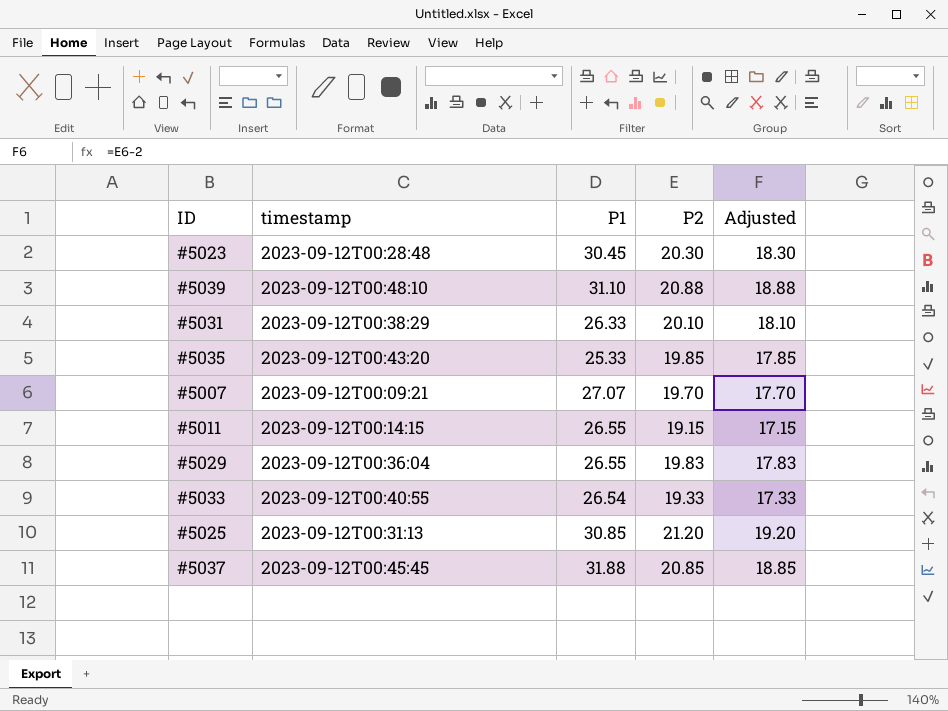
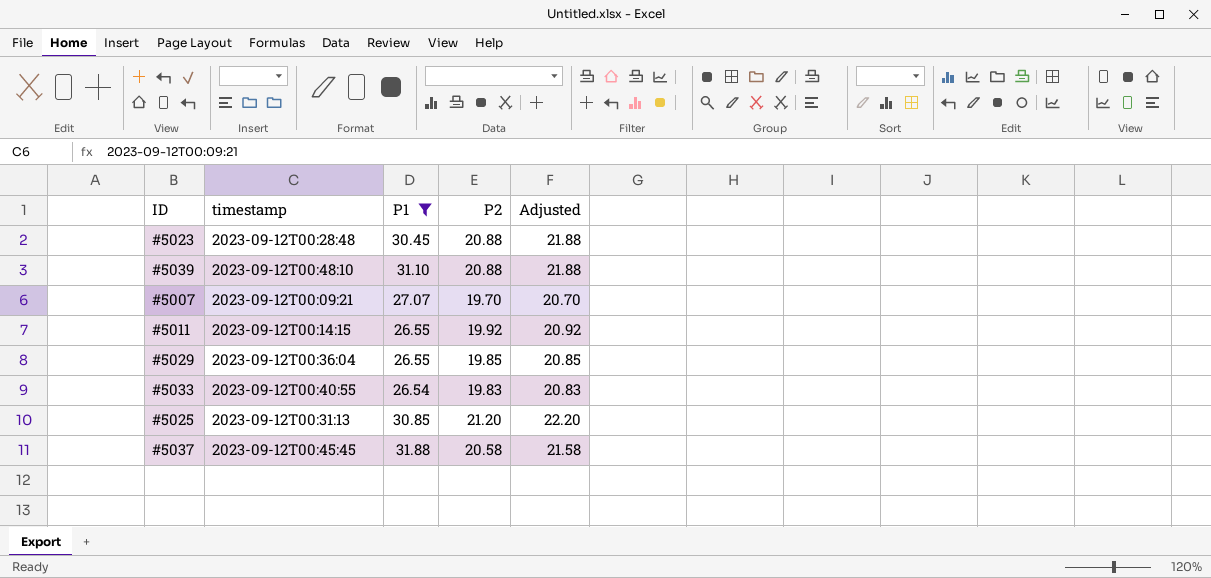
filter: none -> P1 >= 26.54
column Adjusted | formula: [P2] - 2 -> [P2] + 1
#5023 | P2: 20.30 -> 20.88
#5011 | P2: 19.15 -> 19.92
#5029 | P2: 19.83 -> 19.85
#5033 | P2: 19.33 -> 19.83
#5037 | P2: 20.85 -> 20.58

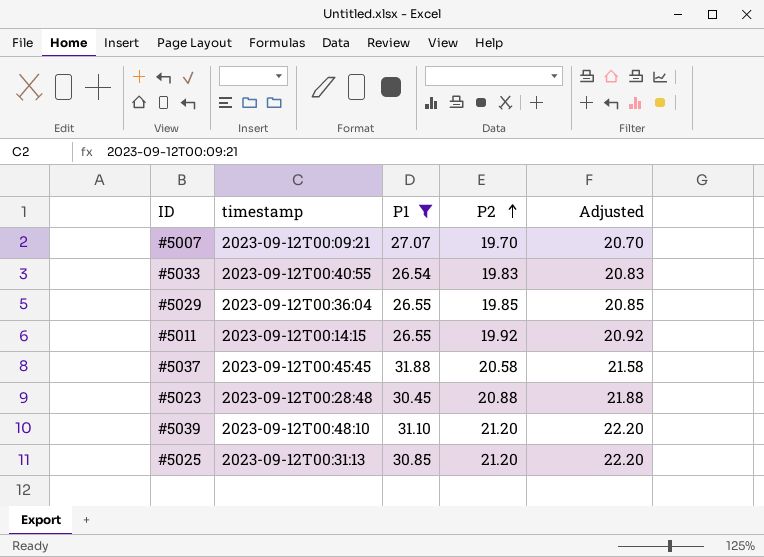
row order: none -> P2 ascending
#5039 | P2: 20.88 -> 21.20
#5039 | Adjusted: 21.88 -> 22.20

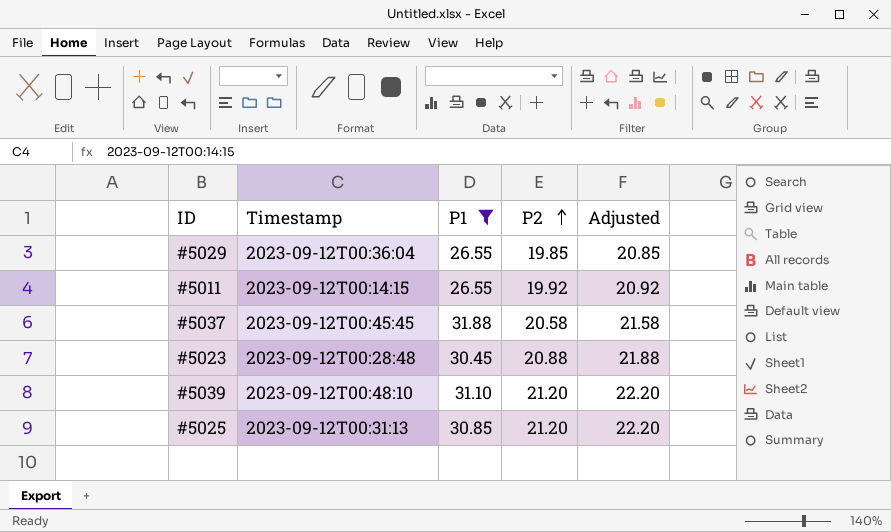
column name: timestamp -> Timestamp
row #5007: 2023-09-12T00:09:21 | 27.07 | 19.70 | 20.70 -> none
row #5033: 2023-09-12T00:40:55 | 26.54 | 19.83 | 20.83 -> none

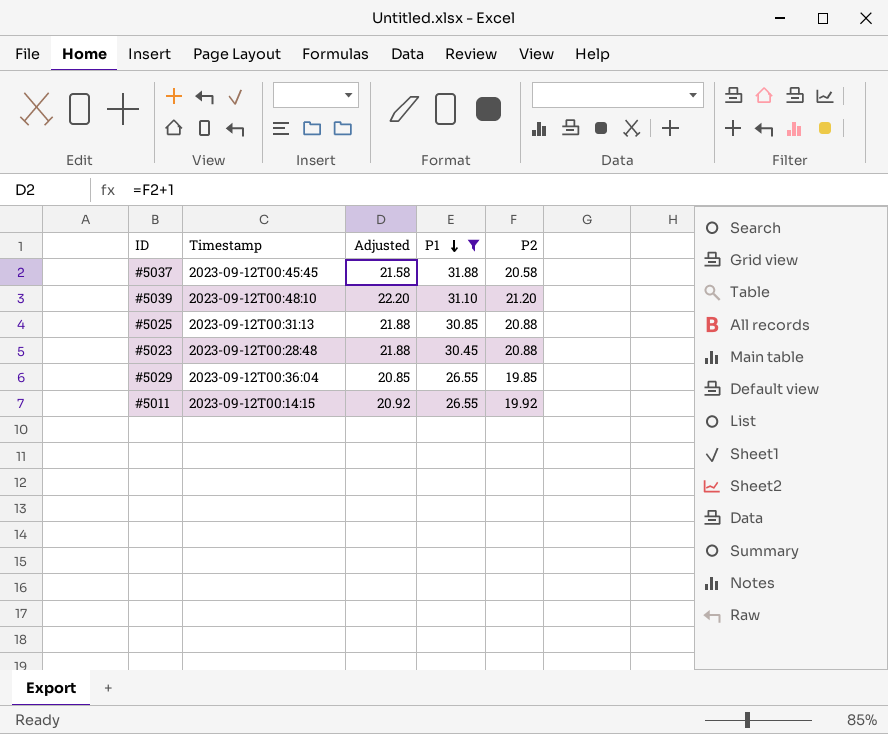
row order: P2 ascending -> P1 descending
column Adjusted | position: 5 -> 3
#5025 | Adjusted: 22.20 -> 21.88
#5025 | P2: 21.20 -> 20.88

